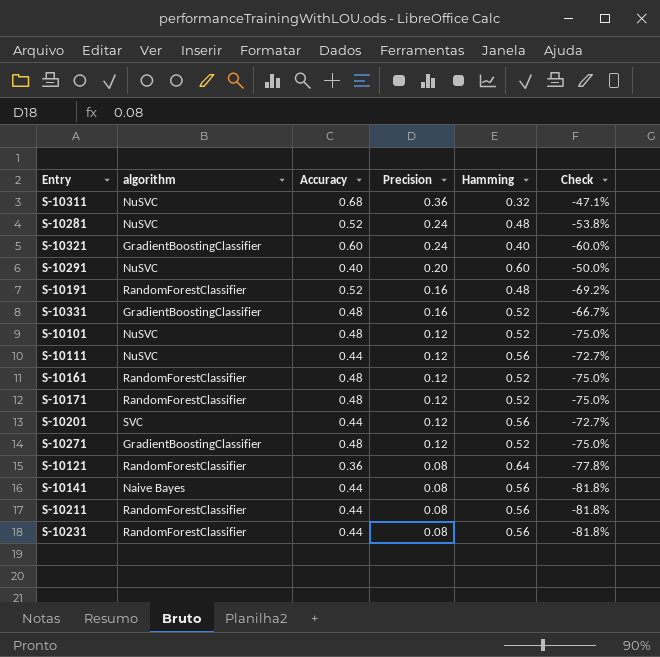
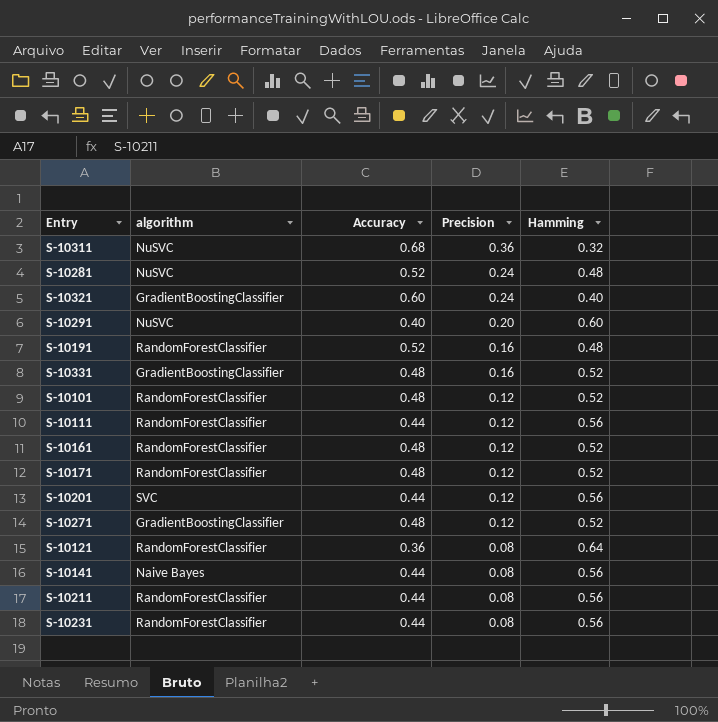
column Check | formula: ([Precision] - [Accuracy]) / [Accuracy] -> none
S-10101 | algorithm: NuSVC -> RandomForestClassifier
S-10111 | algorithm: NuSVC -> RandomForestClassifier

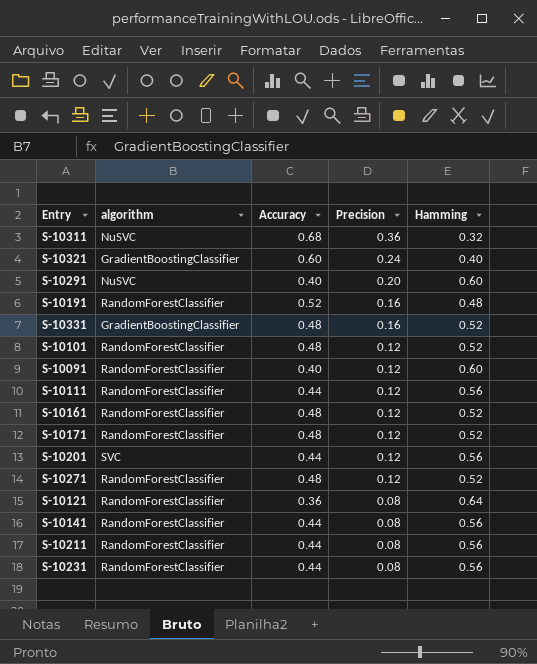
row S-10281: NuSVC | 0.52 | 0.24 | 0.48 -> none
row S-10091: none -> RandomForestClassifier | 0.40 | 0.12 | 0.60
S-10271 | algorithm: GradientBoostingClassifier -> RandomForestClassifier
S-10141 | algorithm: Naive Bayes -> RandomForestClassifier

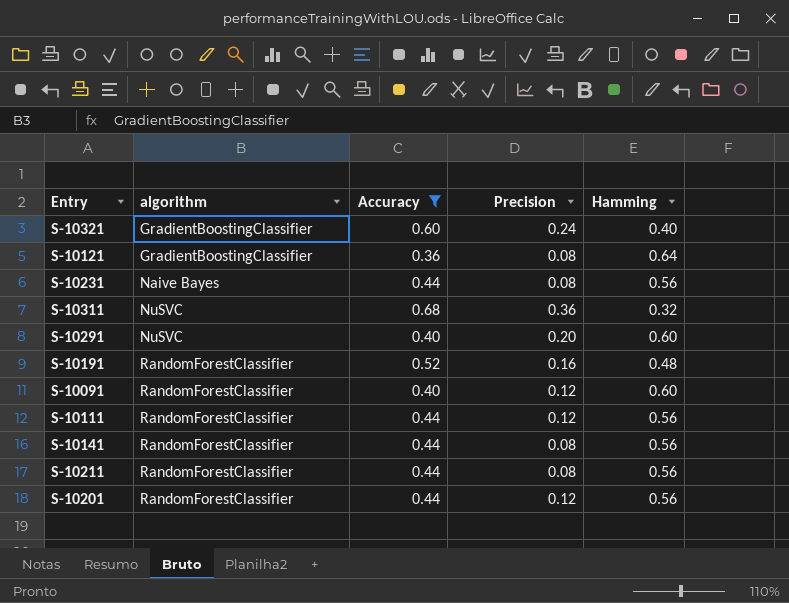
filter: none -> Accuracy != 0.48
row order: Precision descending -> algorithm ascending
S-10121 | algorithm: RandomForestClassifier -> GradientBoostingClassifier
S-10231 | algorithm: RandomForestClassifier -> Naive Bayes
S-10201 | algorithm: SVC -> RandomForestClassifier

